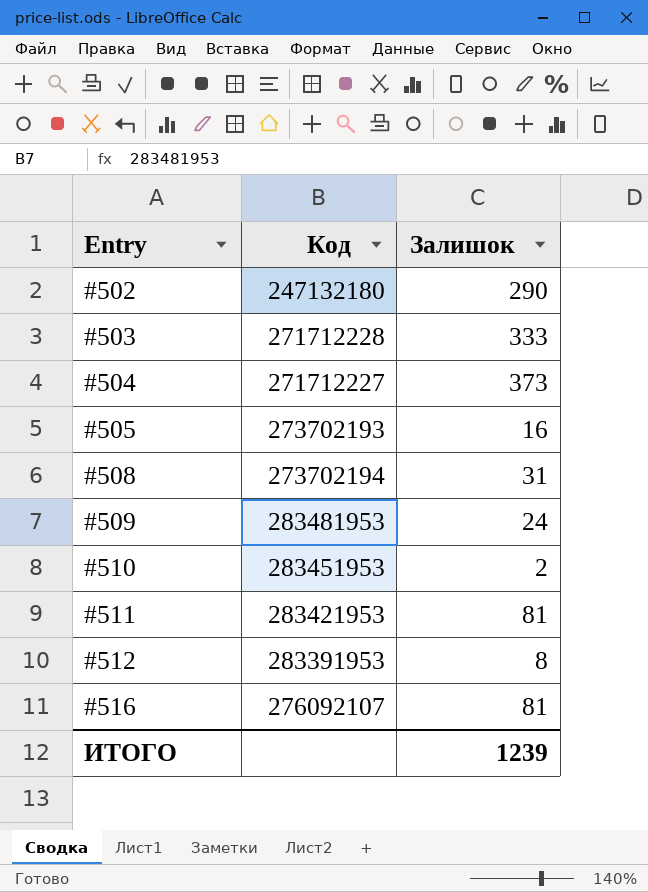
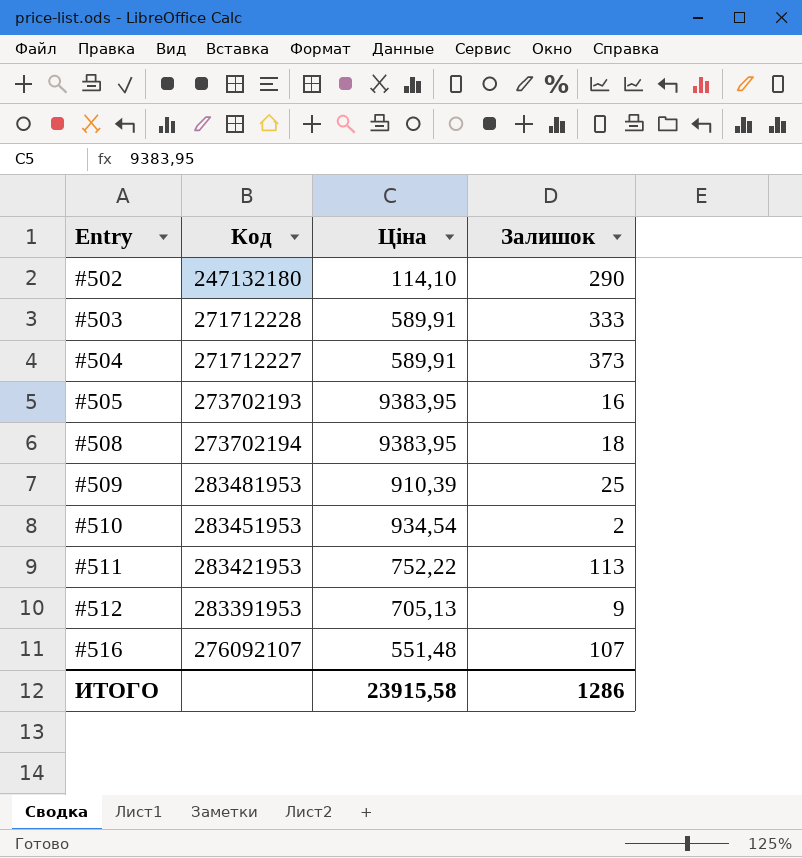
column Ціна | position: none -> 3
#508 | Залишок: 31 -> 18
#509 | Залишок: 24 -> 25
#511 | Залишок: 81 -> 113
#512 | Залишок: 8 -> 9
#516 | Залишок: 81 -> 107
ИТОГО | Залишок: 1239 -> 1286

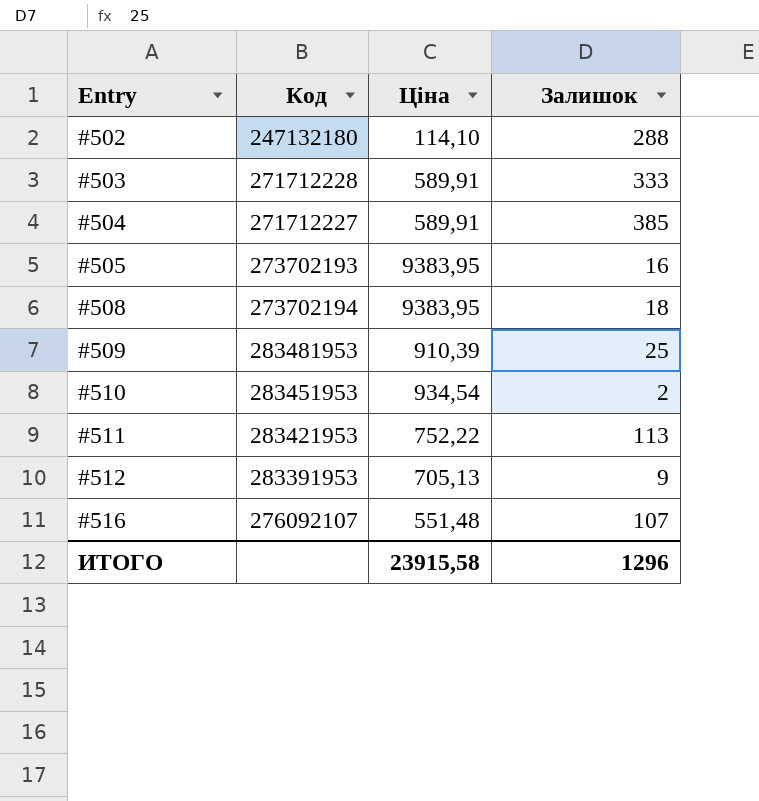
#502 | Залишок: 290 -> 288
#504 | Залишок: 373 -> 385
ИТОГО | Залишок: 1286 -> 1296

